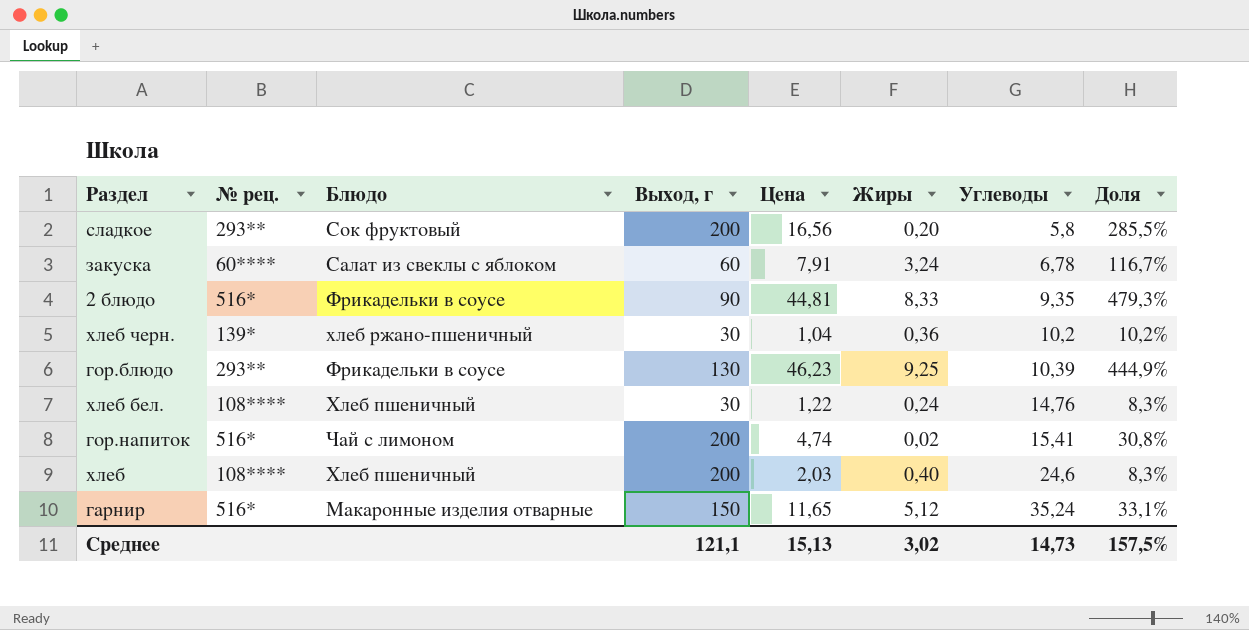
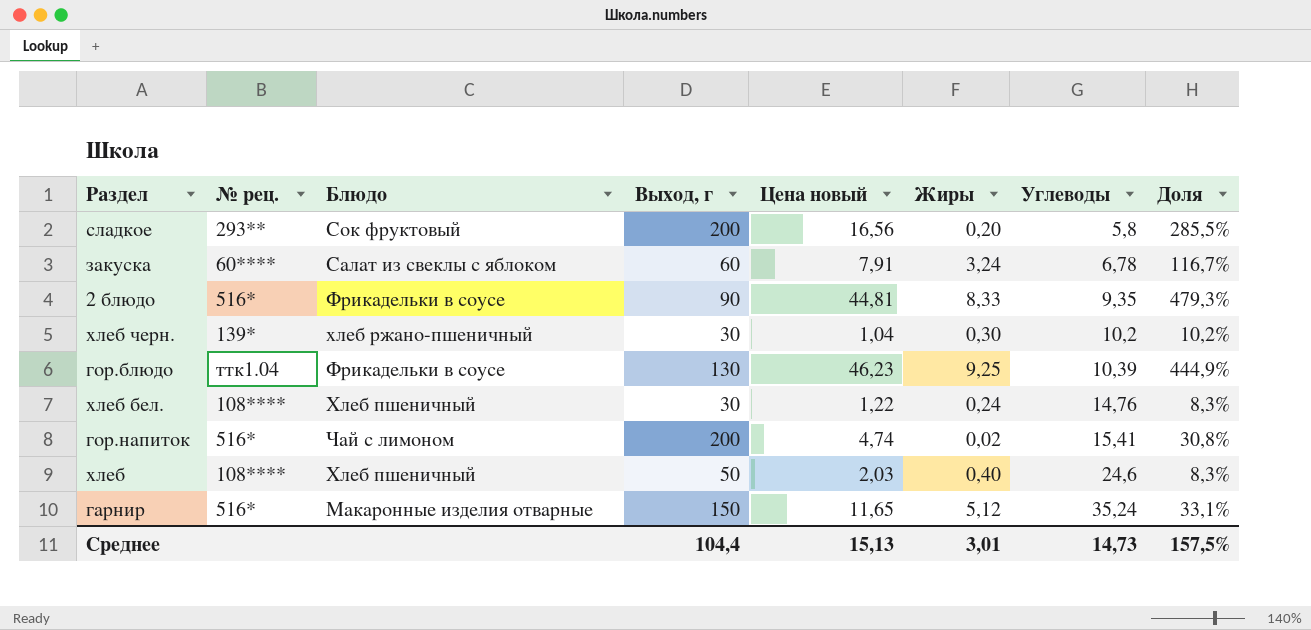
column name: Цена -> Цена новый
хлеб черн. | Жиры: 0,36 -> 0,30
гор.блюдо | № рец.: 293** -> ттк1.04
хлеб | Выход, г: 200 -> 50
Среднее | Выход, г: 121,1 -> 104,4
Среднее | Жиры: 3,02 -> 3,01

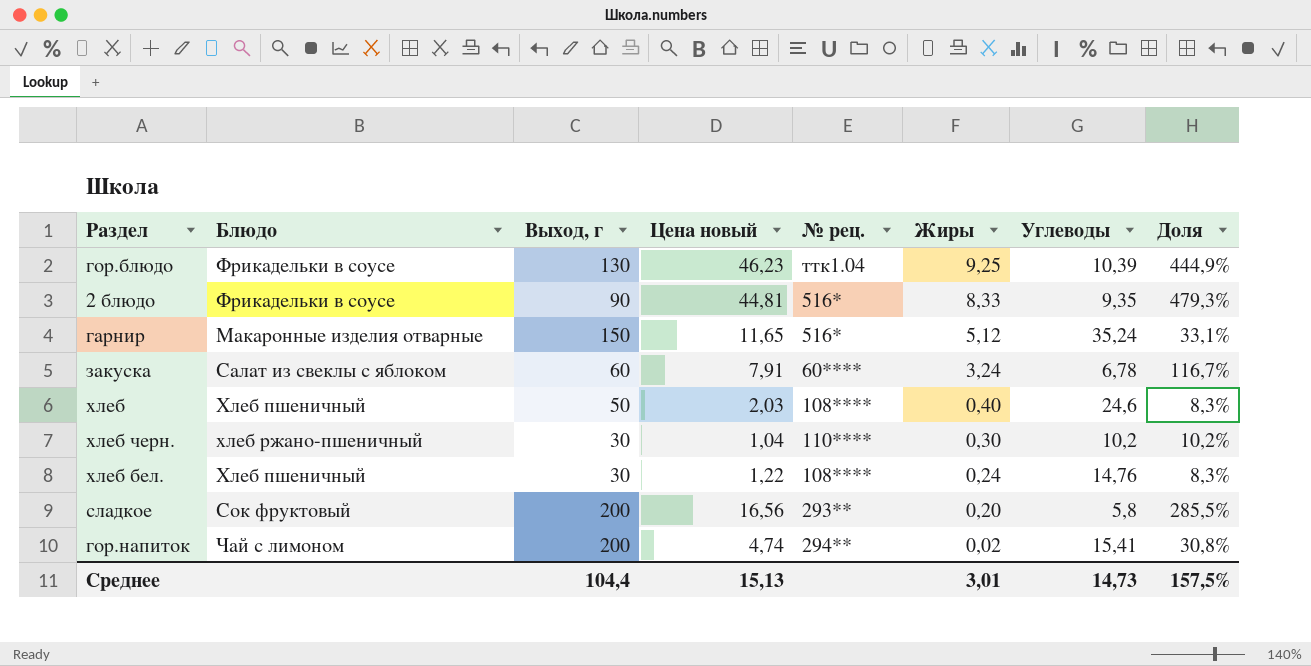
row order: Углеводы ascending -> Жиры descending
column № рец. | position: 2 -> 5
хлеб черн. | № рец.: 139* -> 110****
гор.напиток | № рец.: 516* -> 294**

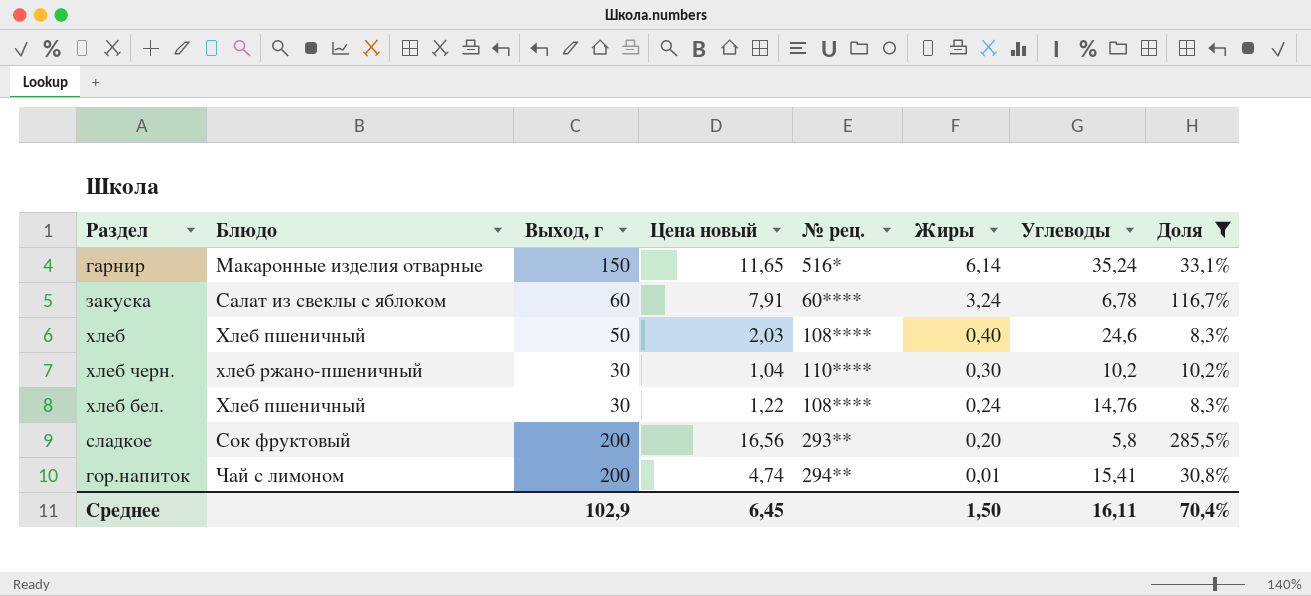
filter: none -> Доля <= 285,5%
гарнир | Жиры: 5,12 -> 6,14
гор.напиток | Жиры: 0,02 -> 0,01
Среднее | Выход, г: 104,4 -> 102,9
Среднее | Цена новый: 15,13 -> 6,45
Среднее | Жиры: 3,01 -> 1,50
Среднее | Углеводы: 14,73 -> 16,11
Среднее | Доля: 157,5% -> 70,4%

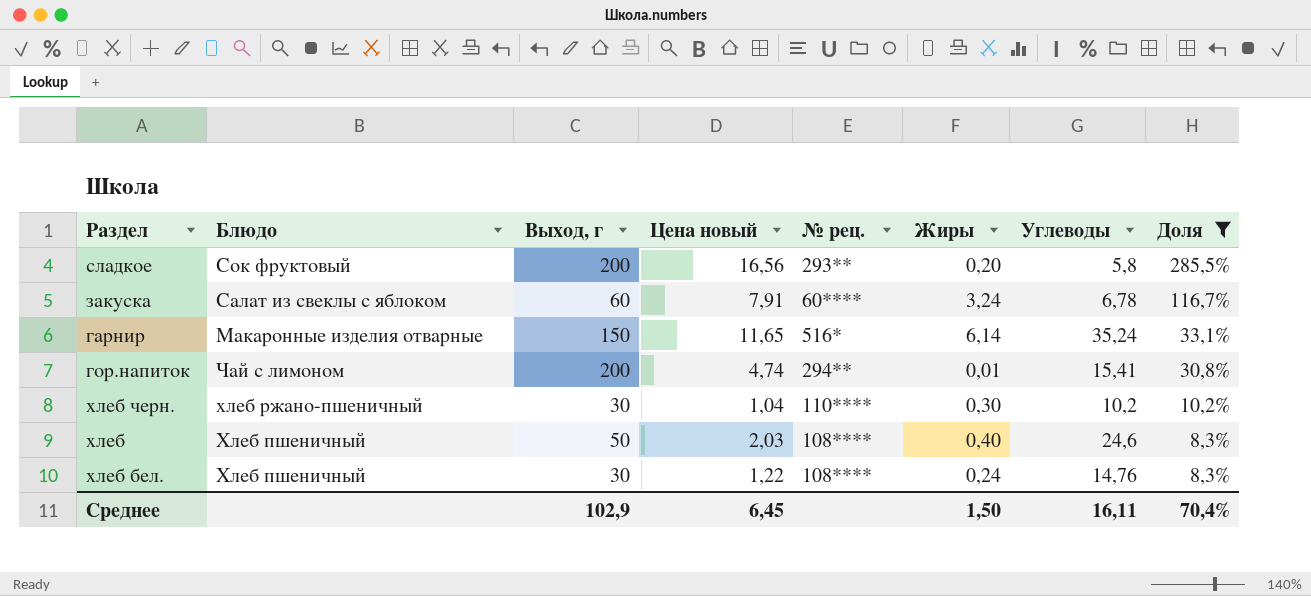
row order: Жиры descending -> Доля descending

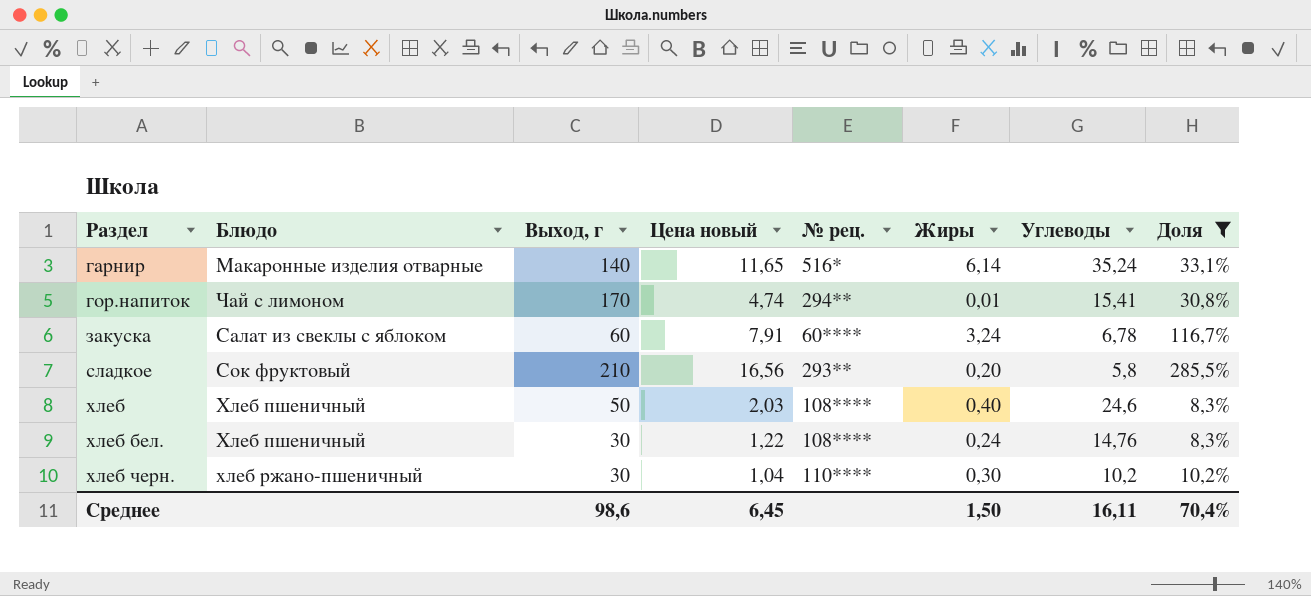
row order: Доля descending -> Раздел ascending
гарнир | Выход, г: 150 -> 140
гор.напиток | Выход, г: 200 -> 170
сладкое | Выход, г: 200 -> 210
Среднее | Выход, г: 102,9 -> 98,6

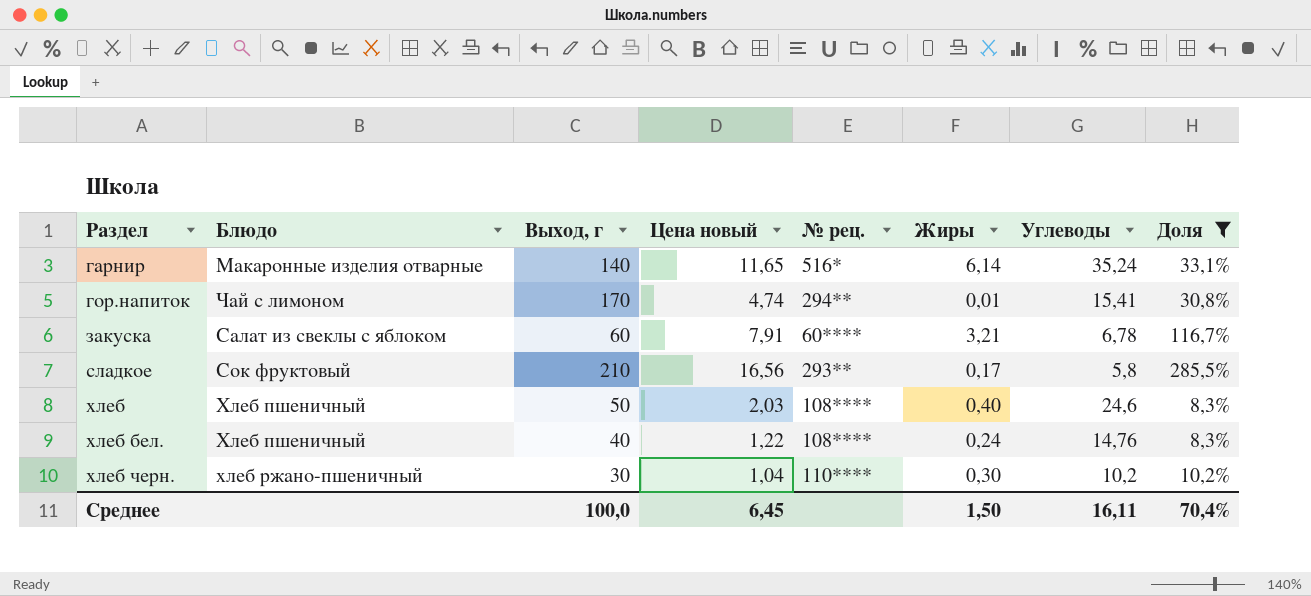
закуска | Жиры: 3,24 -> 3,21
сладкое | Жиры: 0,20 -> 0,17
хлеб бел. | Выход, г: 30 -> 40
Среднее | Выход, г: 98,6 -> 100,0

